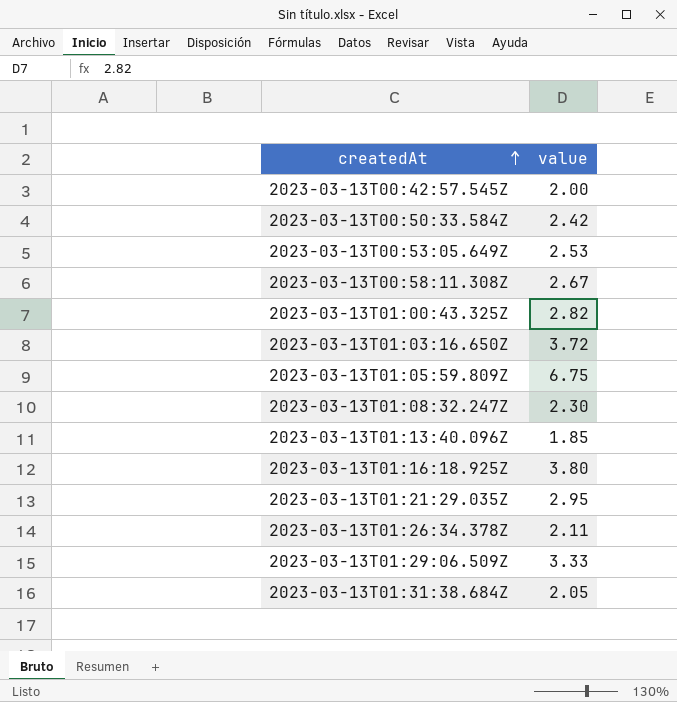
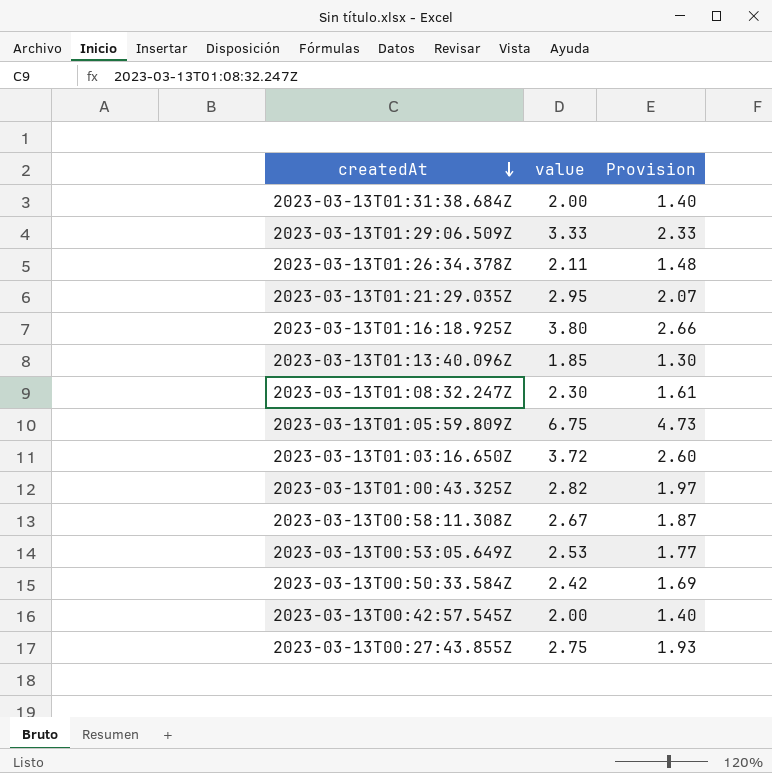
row order: createdAt ascending -> createdAt descending
column Provision | formula: none -> [value] * 0.7
2023-03-13T01:31:38.684Z | value: 2.05 -> 2.00
row 2023-03-13T00:27:43.855Z: none -> 2.75 | 1.93

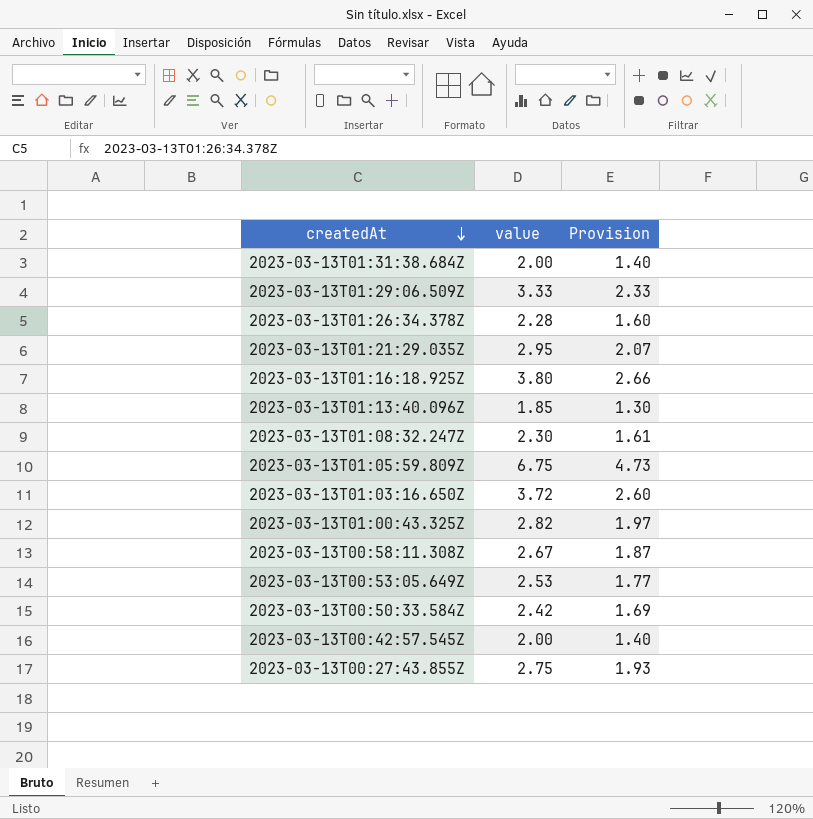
2023-03-13T01:26:34.378Z | value: 2.11 -> 2.28
2023-03-13T01:26:34.378Z | Provision: 1.48 -> 1.60

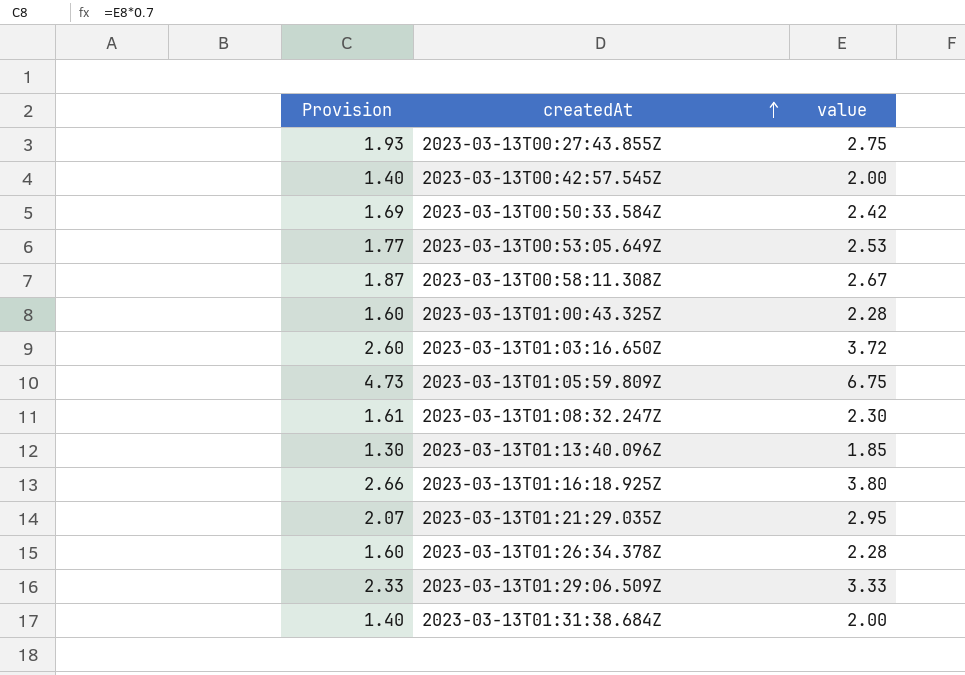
row order: createdAt descending -> createdAt ascending
column Provision | position: 3 -> 1
2023-03-13T01:00:43.325Z | Provision: 1.97 -> 1.60
2023-03-13T01:00:43.325Z | value: 2.82 -> 2.28

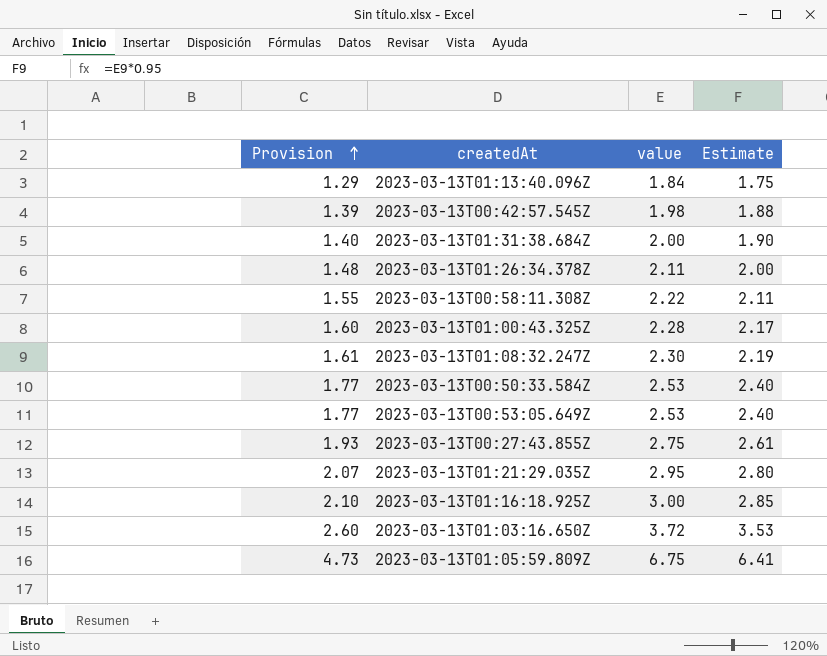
row order: createdAt ascending -> Provision ascending
column Estimate | formula: none -> [value] * 0.95
row 2023-03-13T01:29:06.509Z: 2.33 | 3.33 -> none
2023-03-13T01:13:40.096Z | Provision: 1.30 -> 1.29
2023-03-13T01:13:40.096Z | value: 1.85 -> 1.84
2023-03-13T00:42:57.545Z | Provision: 1.40 -> 1.39
2023-03-13T00:42:57.545Z | value: 2.00 -> 1.98
2023-03-13T01:26:34.378Z | Provision: 1.60 -> 1.48
2023-03-13T01:26:34.378Z | value: 2.28 -> 2.11
2023-03-13T00:58:11.308Z | Provision: 1.87 -> 1.55
2023-03-13T00:58:11.308Z | value: 2.67 -> 2.22
2023-03-13T00:50:33.584Z | Provision: 1.69 -> 1.77
2023-03-13T00:50:33.584Z | value: 2.42 -> 2.53
2023-03-13T01:16:18.925Z | Provision: 2.66 -> 2.10
2023-03-13T01:16:18.925Z | value: 3.80 -> 3.00

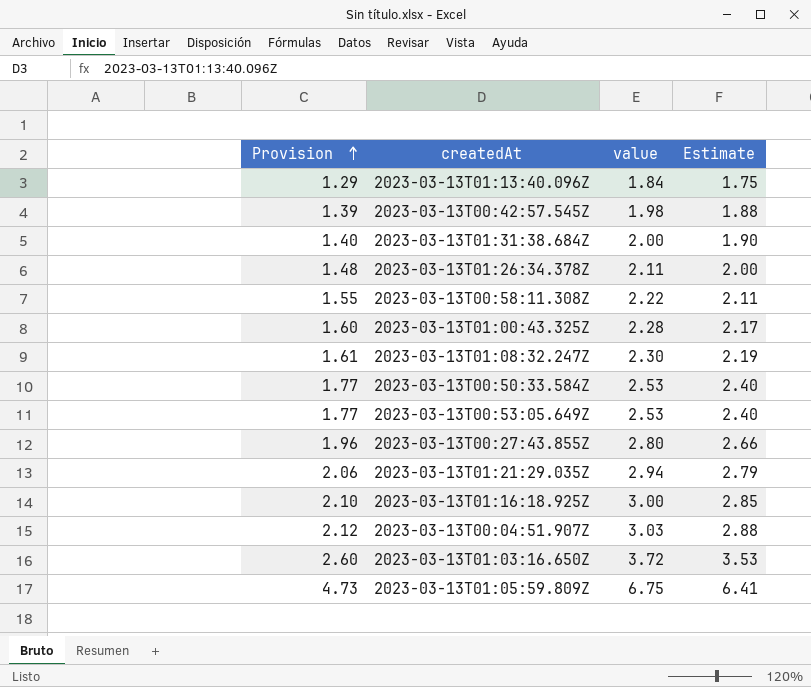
2023-03-13T00:27:43.855Z | Provision: 1.93 -> 1.96
2023-03-13T00:27:43.855Z | value: 2.75 -> 2.80
2023-03-13T00:27:43.855Z | Estimate: 2.61 -> 2.66
2023-03-13T01:21:29.035Z | Provision: 2.07 -> 2.06
2023-03-13T01:21:29.035Z | value: 2.95 -> 2.94
2023-03-13T01:21:29.035Z | Estimate: 2.80 -> 2.79
row 2023-03-13T00:04:51.907Z: none -> 2.12 | 3.03 | 2.88

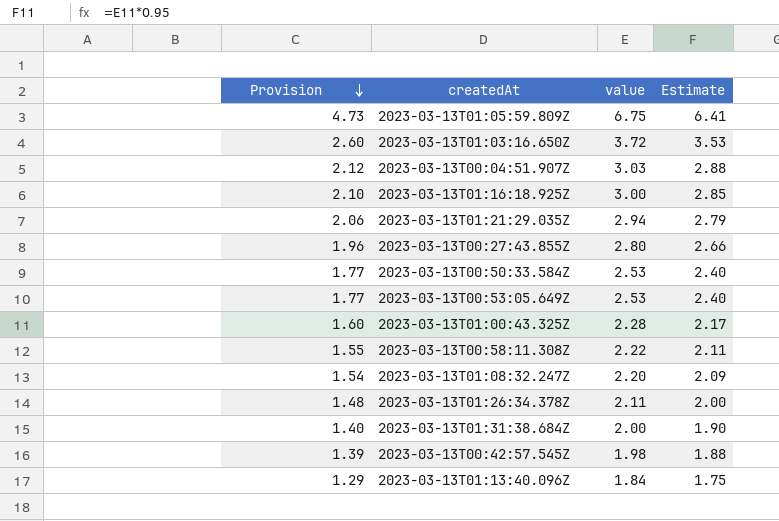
row order: Provision ascending -> Provision descending
2023-03-13T01:08:32.247Z | Provision: 1.61 -> 1.54
2023-03-13T01:08:32.247Z | value: 2.30 -> 2.20
2023-03-13T01:08:32.247Z | Estimate: 2.19 -> 2.09

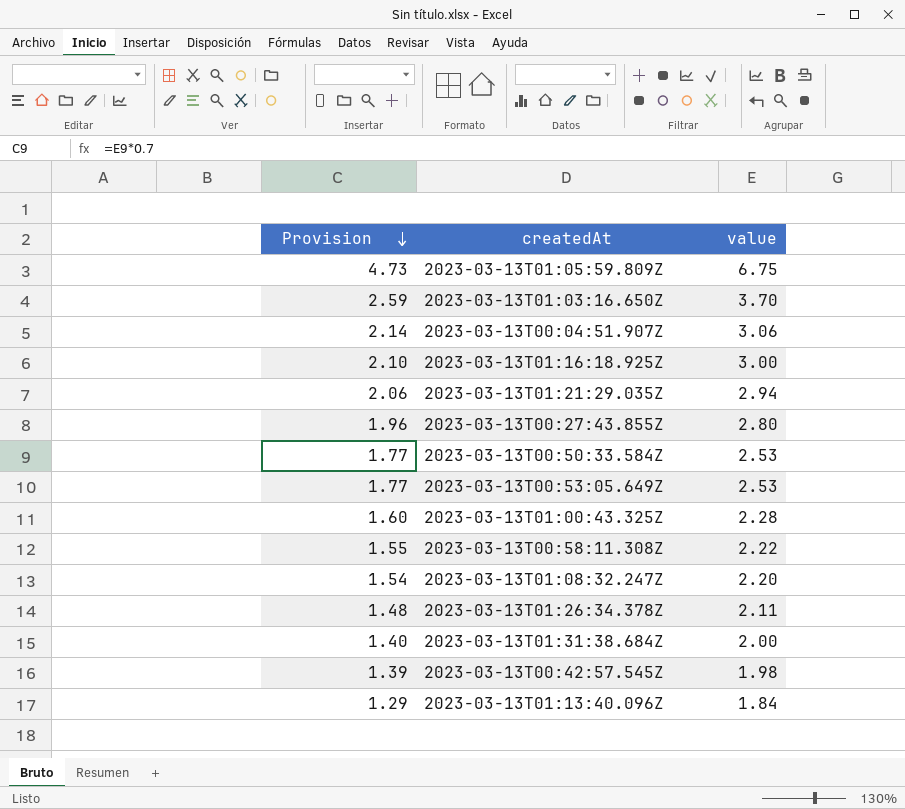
column Estimate | formula: [value] * 0.95 -> none
2023-03-13T01:03:16.650Z | Provision: 2.60 -> 2.59
2023-03-13T01:03:16.650Z | value: 3.72 -> 3.70
2023-03-13T00:04:51.907Z | Provision: 2.12 -> 2.14
2023-03-13T00:04:51.907Z | value: 3.03 -> 3.06

